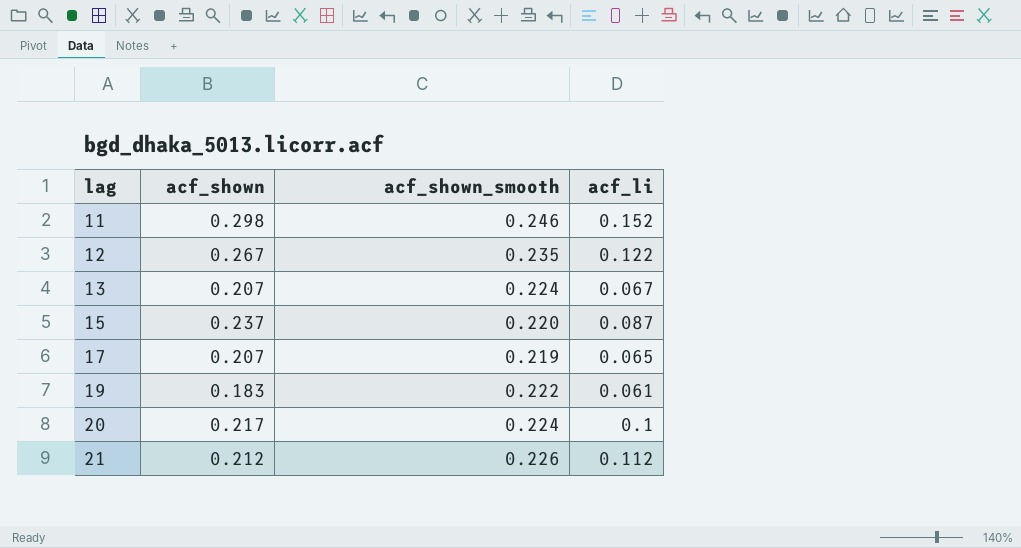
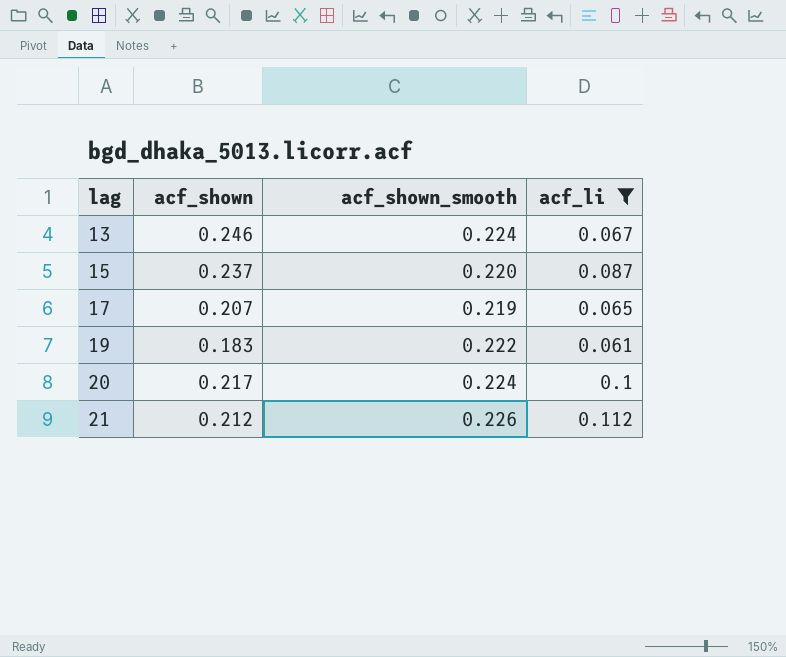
filter: none -> acf_li <= 0.112
13 | acf_shown: 0.207 -> 0.246

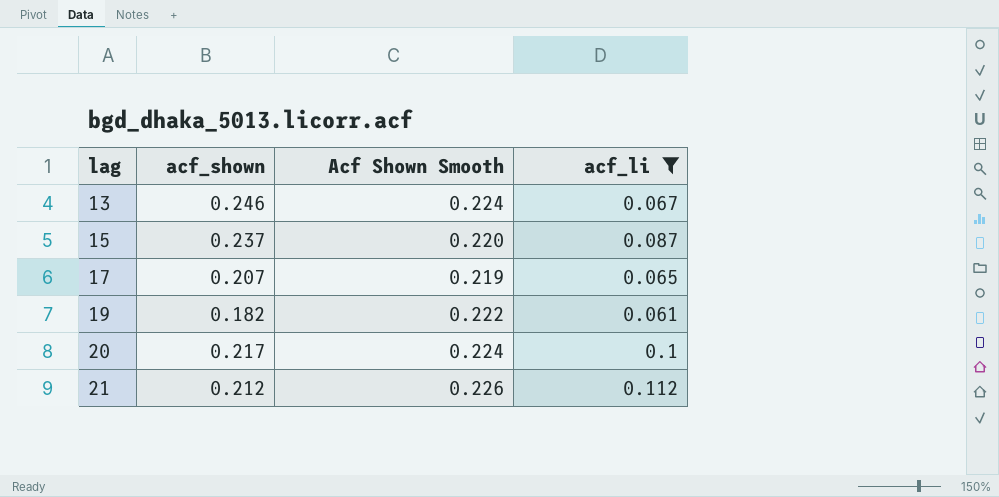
column name: acf_shown_smooth -> Acf Shown Smooth
19 | acf_shown: 0.183 -> 0.182

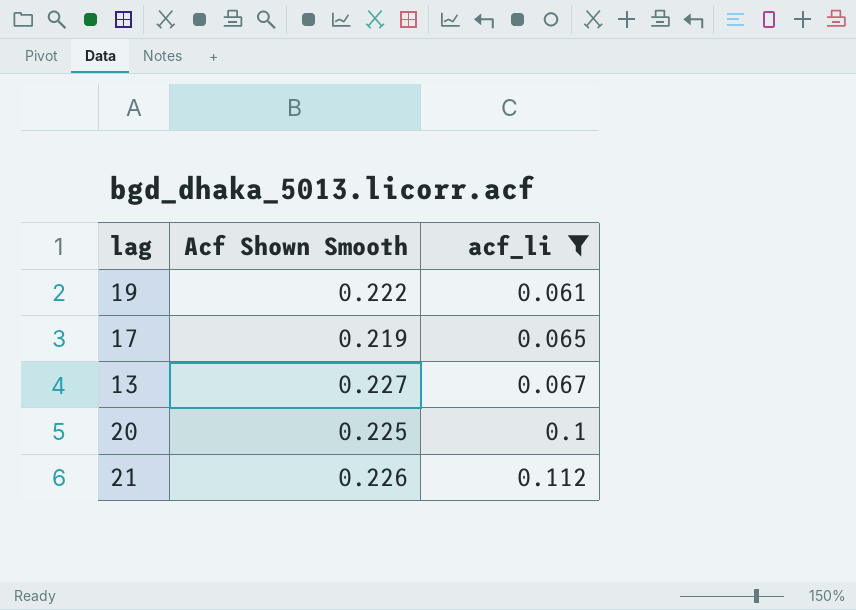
row order: lag ascending -> acf_li ascending
column acf_shown | position: 2 -> none
row 15: 0.237 | 0.220 | 0.087 -> none
13 | Acf Shown Smooth: 0.224 -> 0.227
20 | Acf Shown Smooth: 0.224 -> 0.225

